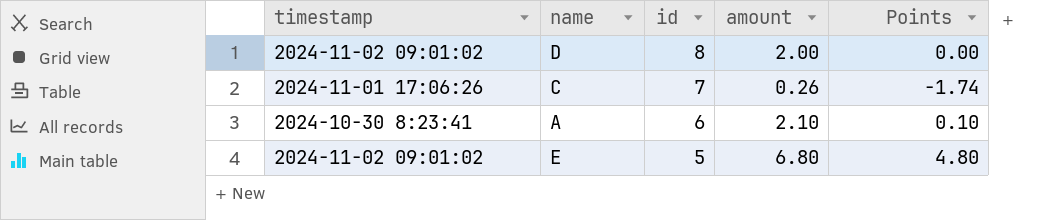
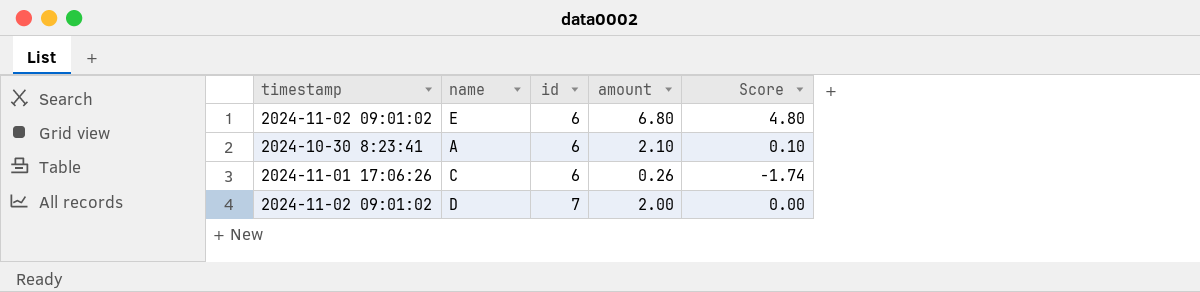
row order: id descending -> id ascending
column name: Points -> Score
E | id: 5 -> 6
C | id: 7 -> 6
D | id: 8 -> 7

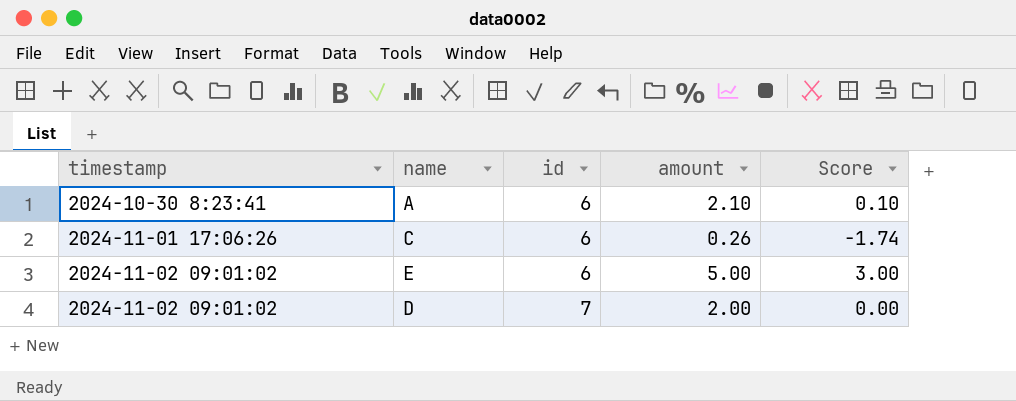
row order: id ascending -> timestamp ascending
E | amount: 6.80 -> 5.00
E | Score: 4.80 -> 3.00

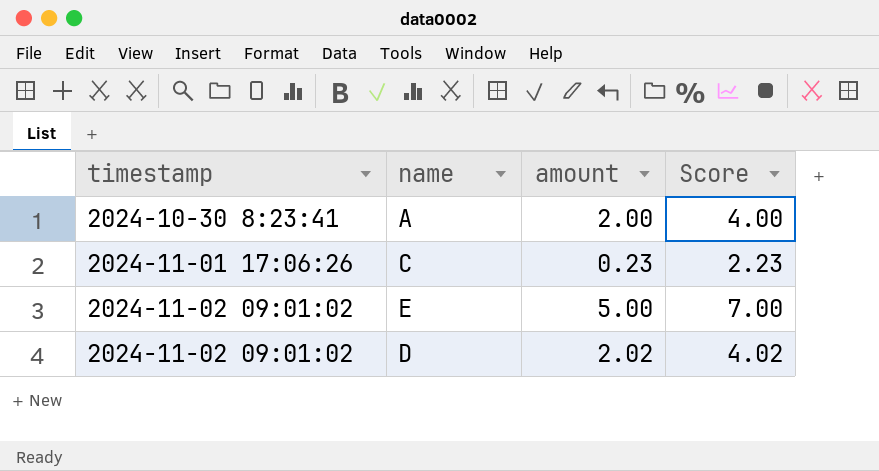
column id | position: 3 -> none
column Score | formula: [amount] - 2 -> [amount] + 2
A | amount: 2.10 -> 2.00
C | amount: 0.26 -> 0.23
D | amount: 2.00 -> 2.02

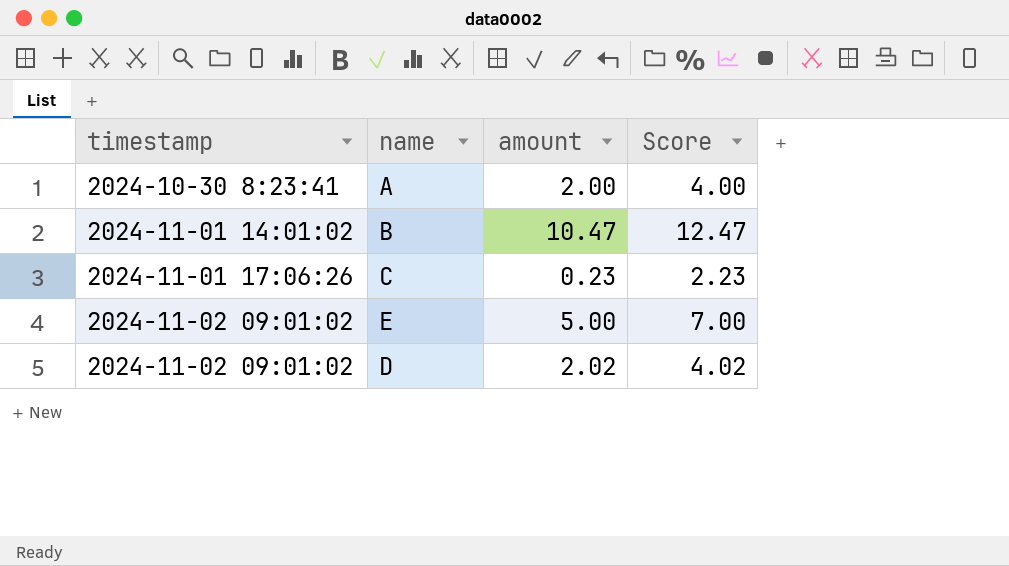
row B: none -> 2024-11-01 14:01:02 | 10.47 | 12.47

